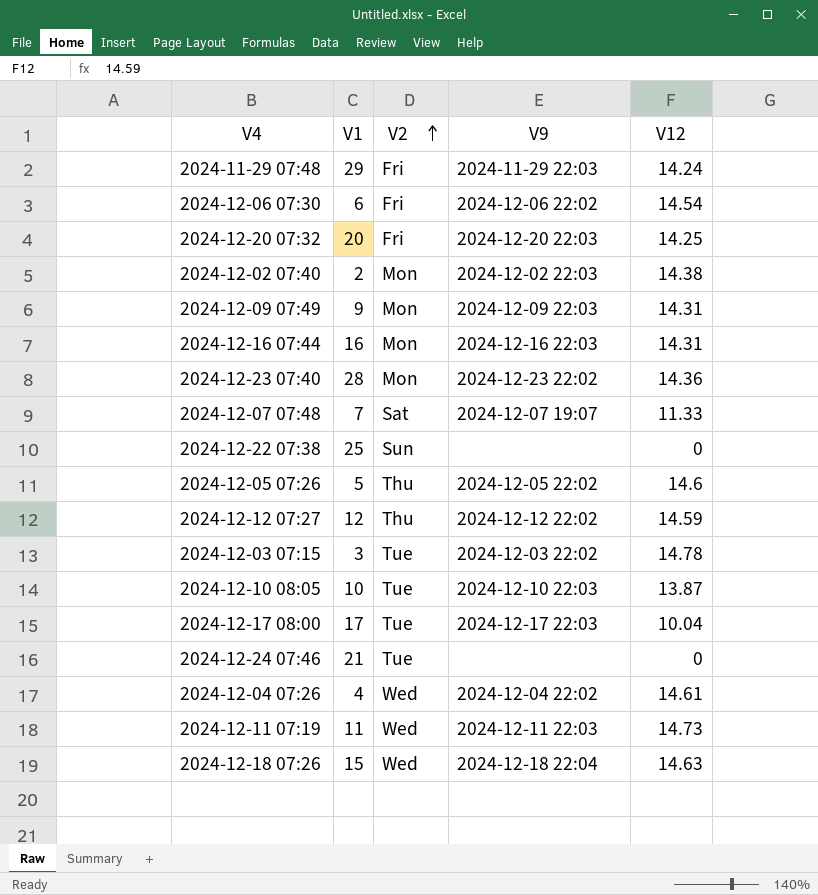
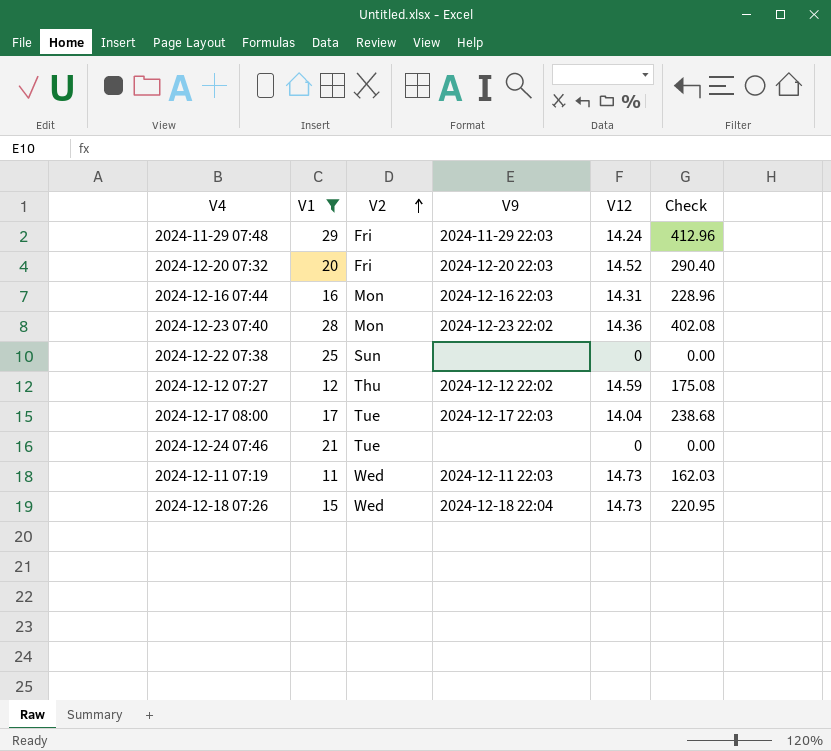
filter: none -> V1 >= 11
column Check | formula: none -> [V1] * [V12]
2024-12-20 07:32 | V12: 14.25 -> 14.52
2024-12-17 08:00 | V12: 10.04 -> 14.04
2024-12-18 07:26 | V12: 14.63 -> 14.73

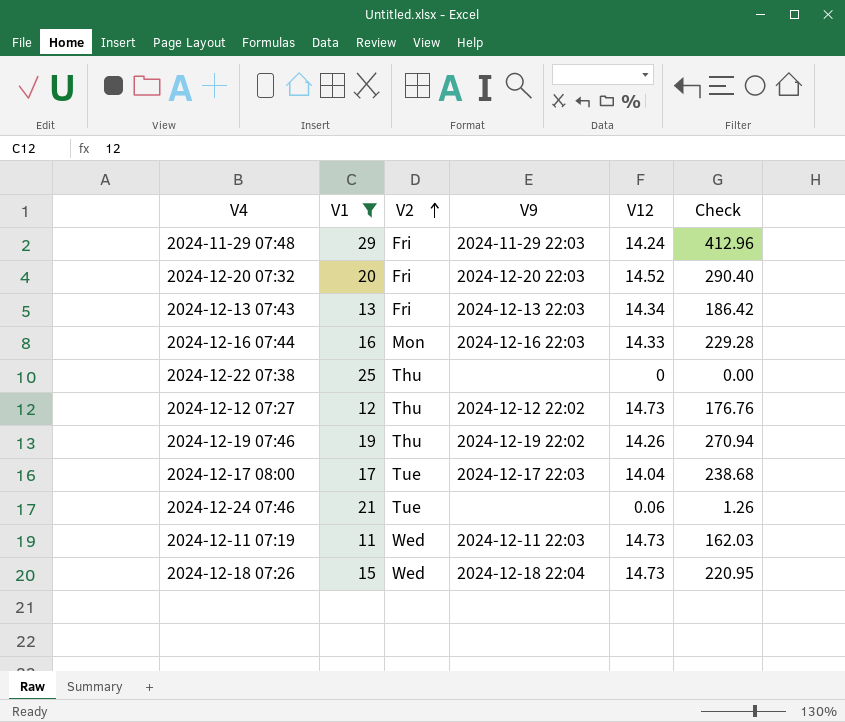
row 2024-12-23 07:40: 28 | Mon | 2024-12-23 22:02 | 14.36 | 402.08 -> none
row 2024-12-13 07:43: none -> 13 | Fri | 2024-12-13 22:03 | 14.34 | 186.42
2024-12-16 07:44 | V12: 14.31 -> 14.33
2024-12-16 07:44 | Check: 228.96 -> 229.28
2024-12-22 07:38 | V2: Sun -> Thu
2024-12-12 07:27 | V12: 14.59 -> 14.73
2024-12-12 07:27 | Check: 175.08 -> 176.76
row 2024-12-19 07:46: none -> 19 | Thu | 2024-12-19 22:02 | 14.26 | 270.94
2024-12-24 07:46 | V12: 0 -> 0.06
2024-12-24 07:46 | Check: 0.00 -> 1.26

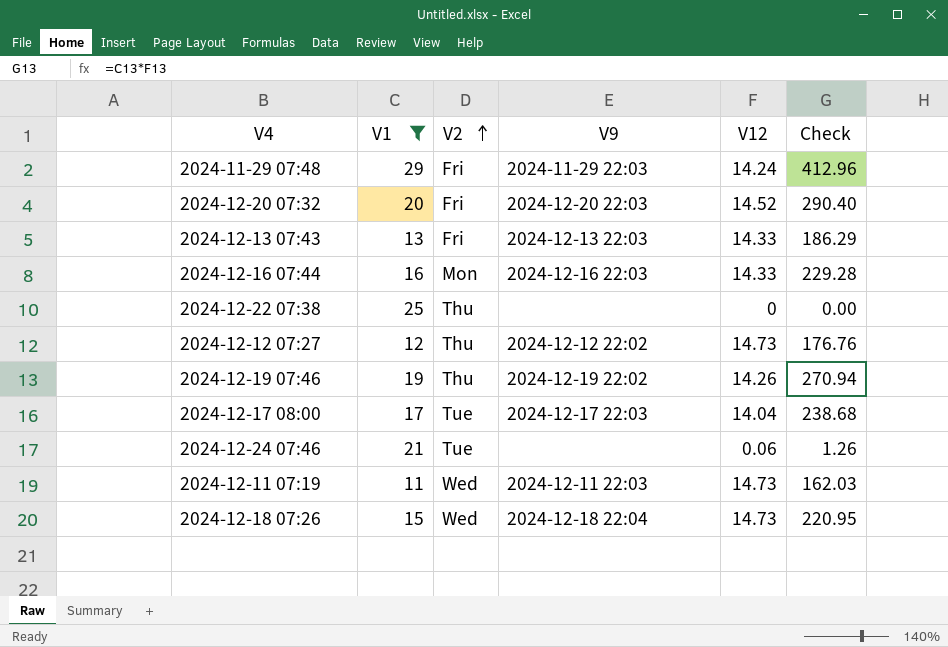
2024-12-13 07:43 | V12: 14.34 -> 14.33
2024-12-13 07:43 | Check: 186.42 -> 186.29

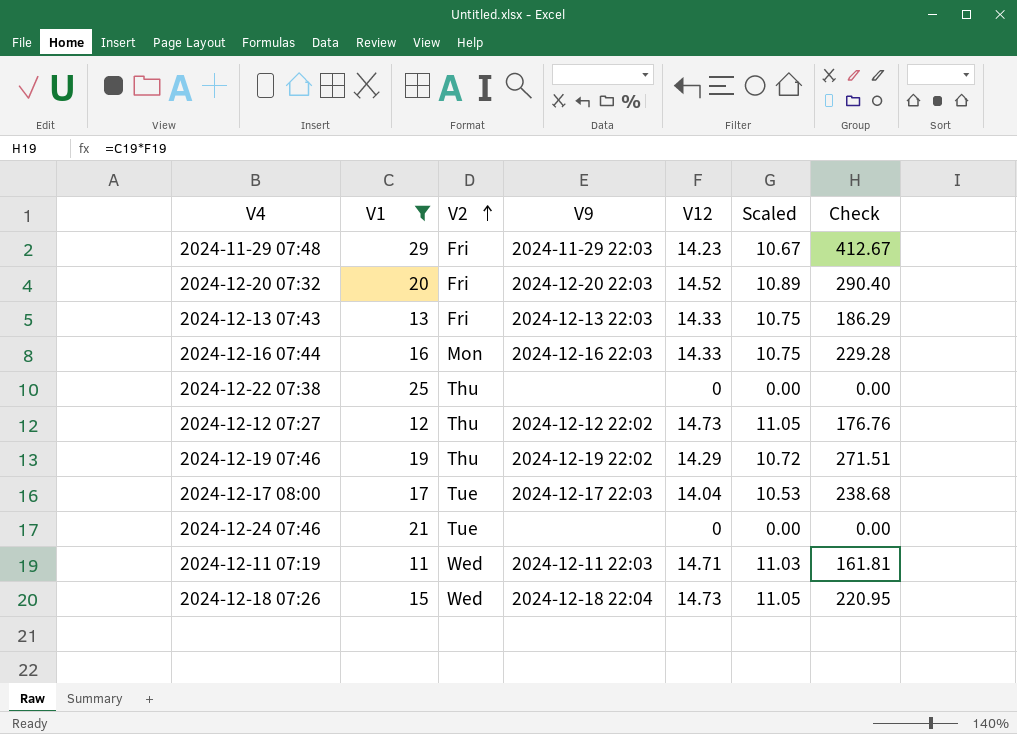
column Scaled | formula: none -> [V12] * 0.75
2024-11-29 07:48 | V12: 14.24 -> 14.23
2024-11-29 07:48 | Check: 412.96 -> 412.67
2024-12-19 07:46 | V12: 14.26 -> 14.29
2024-12-19 07:46 | Check: 270.94 -> 271.51
2024-12-24 07:46 | V12: 0.06 -> 0
2024-12-24 07:46 | Check: 1.26 -> 0.00
2024-12-11 07:19 | V12: 14.73 -> 14.71
2024-12-11 07:19 | Check: 162.03 -> 161.81

